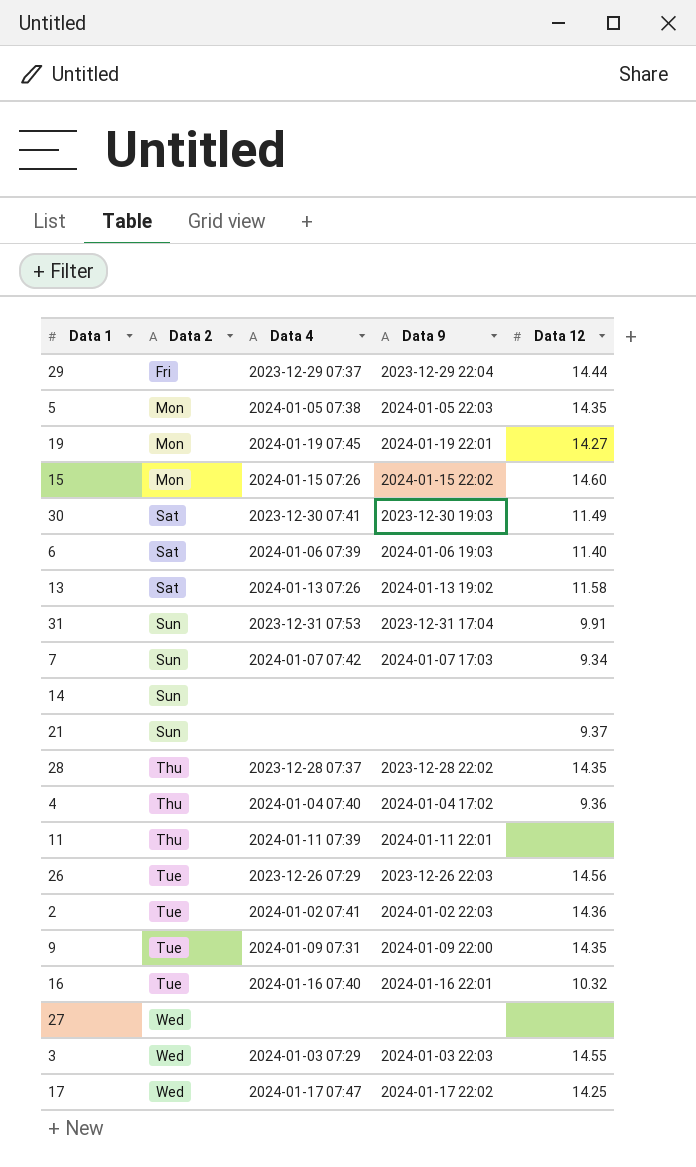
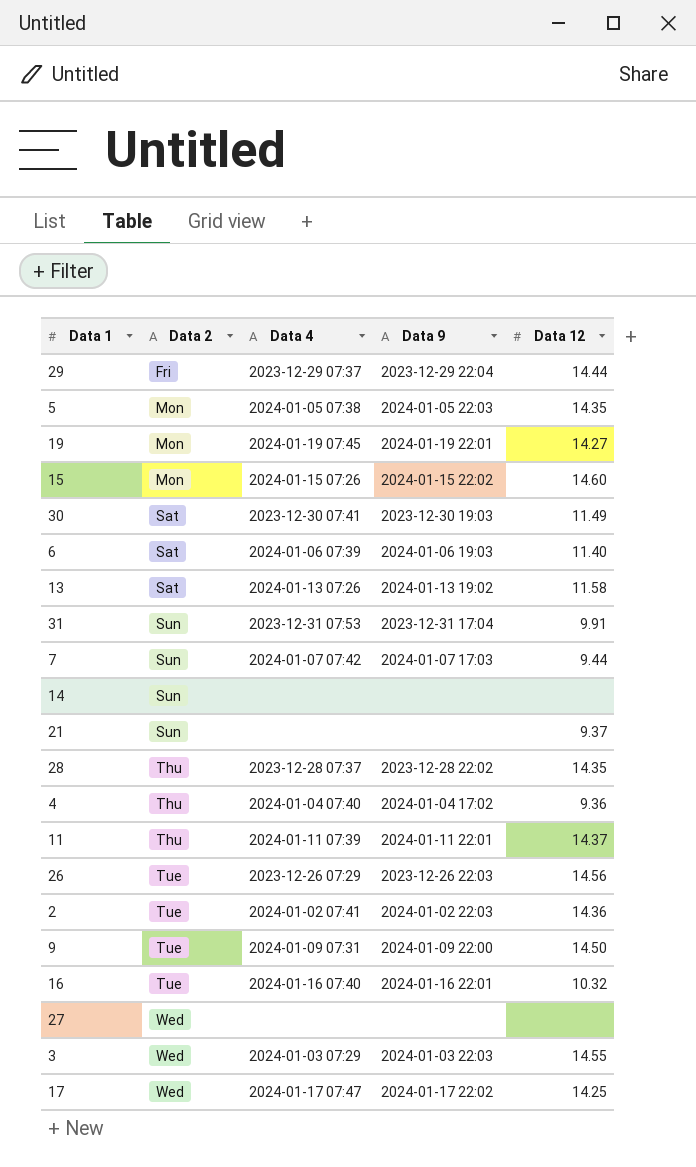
7 | Data 12: 9.34 -> 9.44
11 | Data 12: none -> 14.37
9 | Data 12: 14.35 -> 14.50

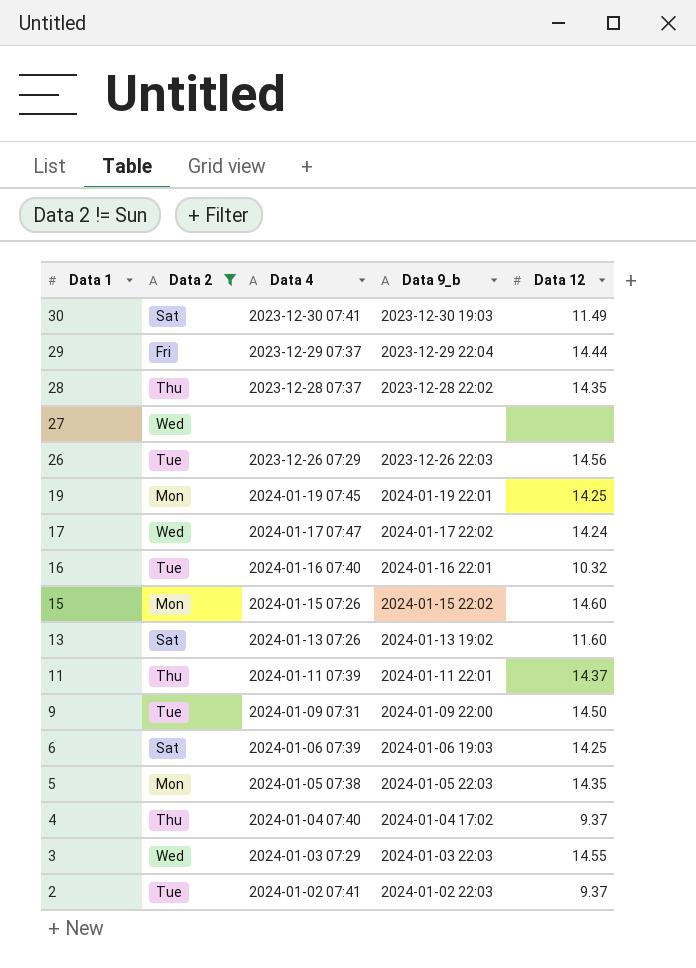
filter: none -> Data 2 != Sun
row order: Data 2 ascending -> Data 1 descending
column name: Data 9 -> Data 9_b
19 | Data 12: 14.27 -> 14.25
17 | Data 12: 14.25 -> 14.24
13 | Data 12: 11.58 -> 11.60
6 | Data 12: 11.40 -> 14.25
4 | Data 12: 9.36 -> 9.37
2 | Data 12: 14.36 -> 9.37

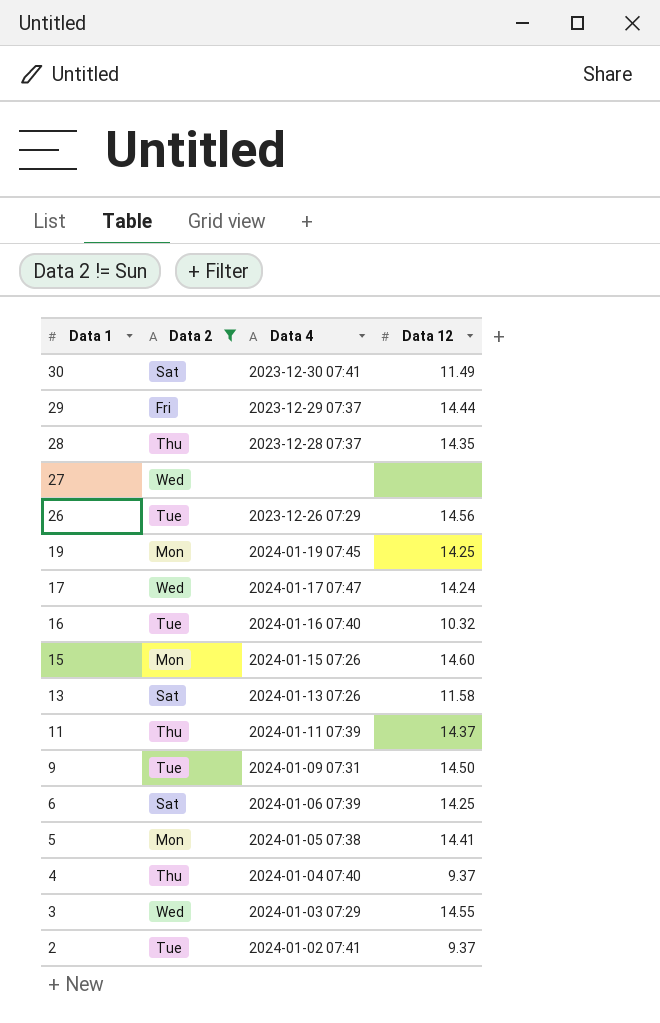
column Data 9_b | position: 4 -> none
13 | Data 12: 11.60 -> 11.58
5 | Data 12: 14.35 -> 14.41

